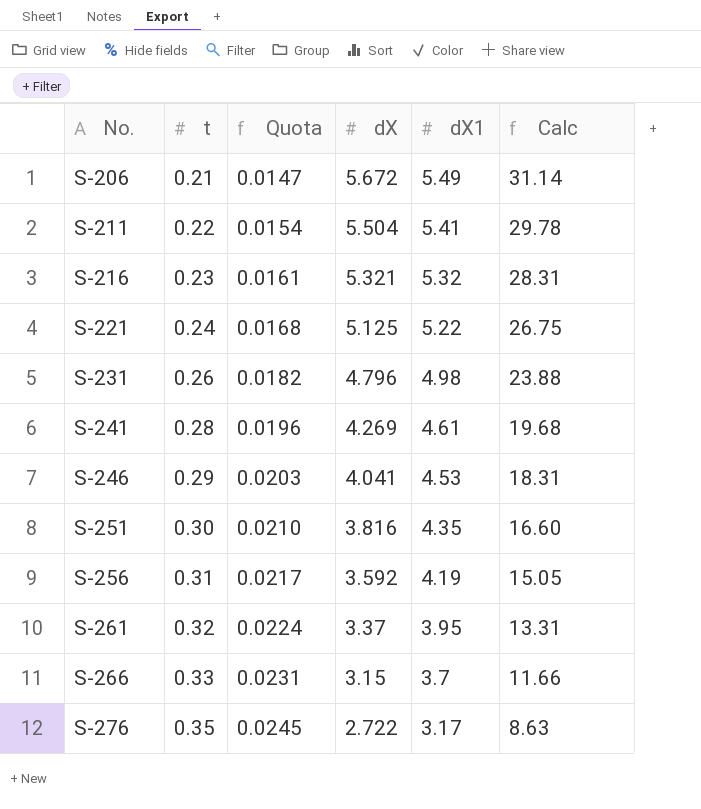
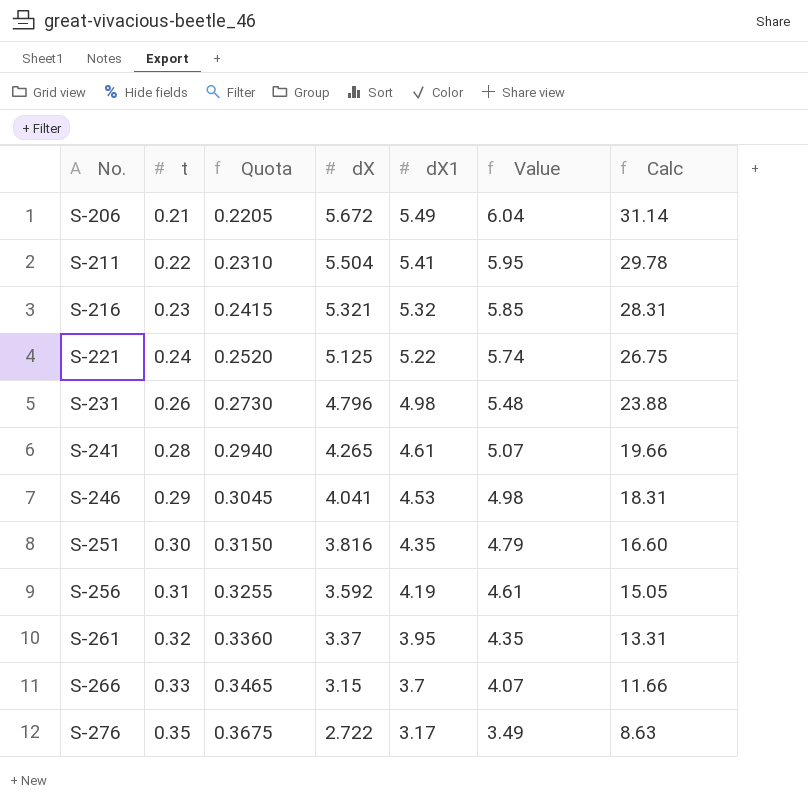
column Quota | formula: [t] * 0.07 -> [t] * 1.05
column Value | formula: none -> [dX1] * 1.1
S-241 | dX: 4.269 -> 4.265
S-241 | Calc: 19.68 -> 19.66

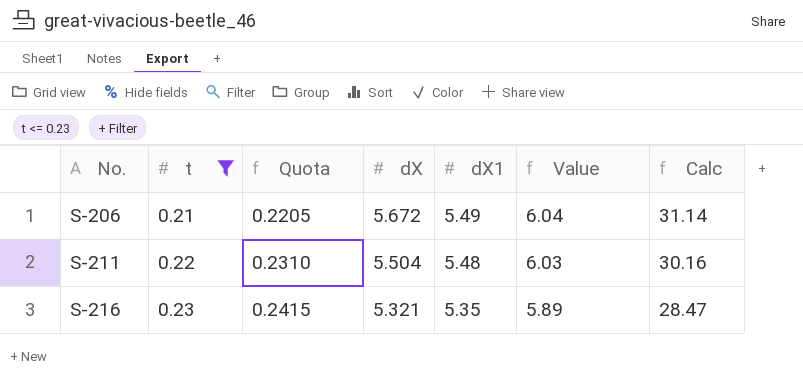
filter: none -> t <= 0.23
S-211 | dX1: 5.41 -> 5.48
S-211 | Value: 5.95 -> 6.03
S-211 | Calc: 29.78 -> 30.16
S-216 | dX1: 5.32 -> 5.35
S-216 | Value: 5.85 -> 5.89
S-216 | Calc: 28.31 -> 28.47

